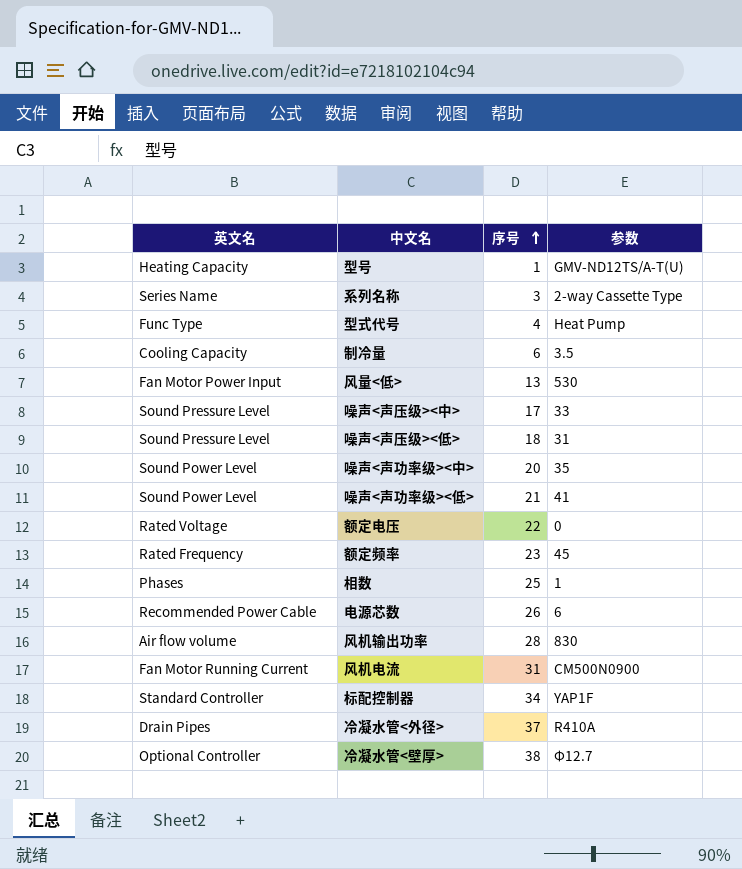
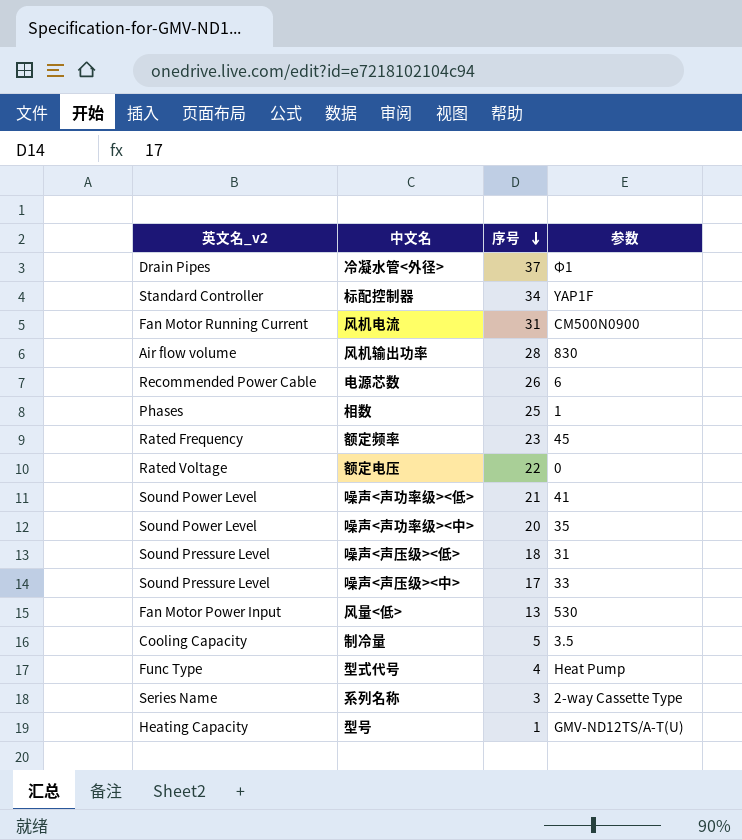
row order: 序号 ascending -> 序号 descending
column name: 英文名 -> 英文名_v2
row 冷凝水管<壁厚>: Optional Controller | 38 | Φ12.7 -> none
冷凝水管<外径> | 参数: R410A -> Φ1
制冷量 | 序号: 6 -> 5

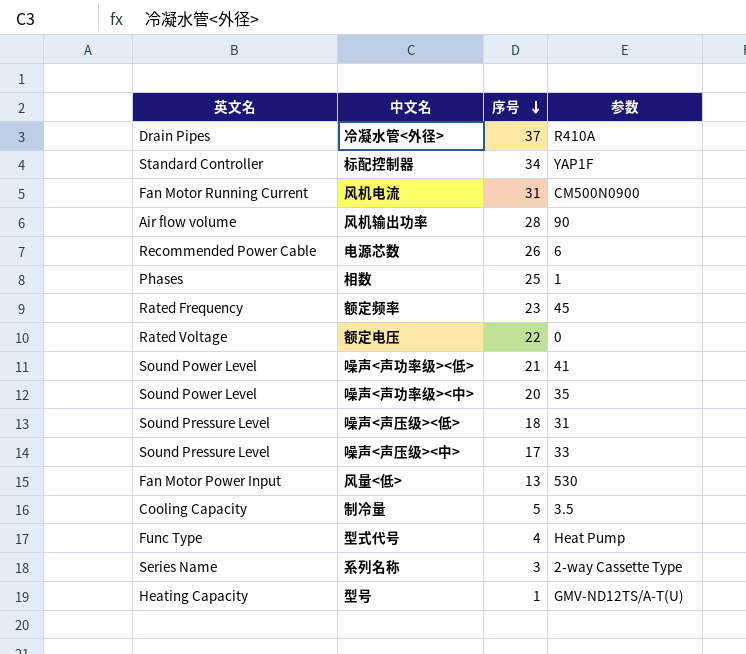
column name: 英文名_v2 -> 英文名
冷凝水管<外径> | 参数: Φ1 -> R410A
风机输出功率 | 参数: 830 -> 90

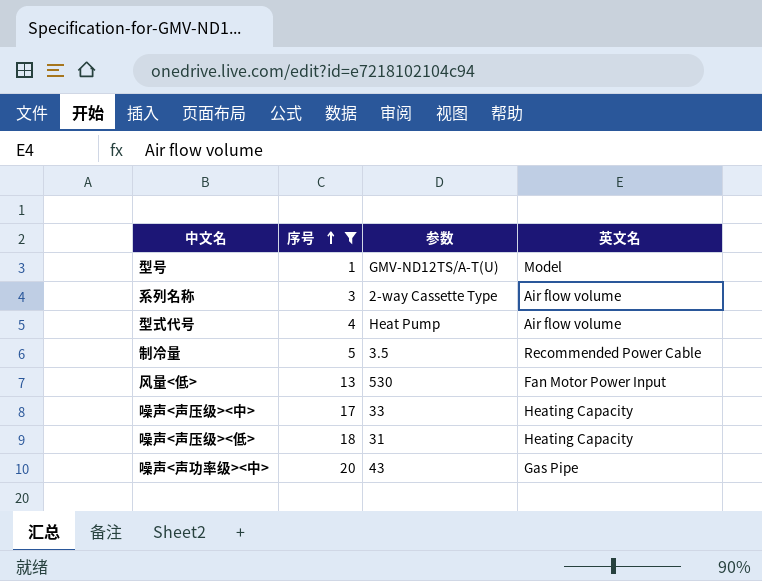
filter: none -> 序号 <= 20
row order: 序号 descending -> 序号 ascending
column 英文名 | position: 1 -> 4
型号 | 英文名: Heating Capacity -> Model
系列名称 | 英文名: Series Name -> Air flow volume
型式代号 | 英文名: Func Type -> Air flow volume
制冷量 | 英文名: Cooling Capacity -> Recommended Power Cable
噪声<声压级><中> | 英文名: Sound Pressure Level -> Heating Capacity
噪声<声压级><低> | 英文名: Sound Pressure Level -> Heating Capacity
噪声<声功率级><中> | 参数: 35 -> 43
噪声<声功率级><中> | 英文名: Sound Power Level -> Gas Pipe

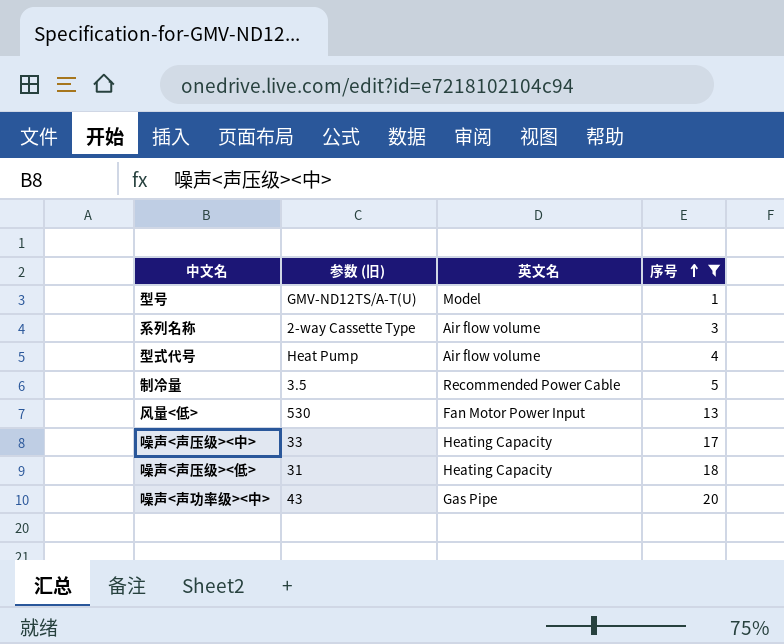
column name: 参数 -> 参数 (旧)
column 序号 | position: 2 -> 4

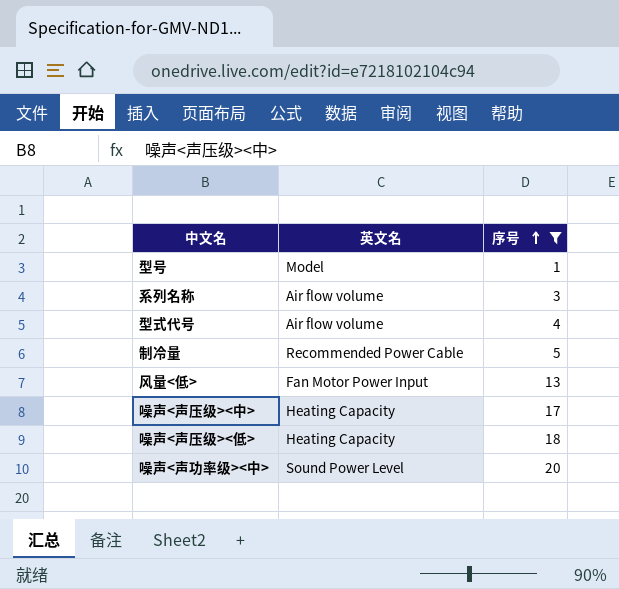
column 参数 (旧) | position: 2 -> none
噪声<声功率级><中> | 英文名: Gas Pipe -> Sound Power Level

